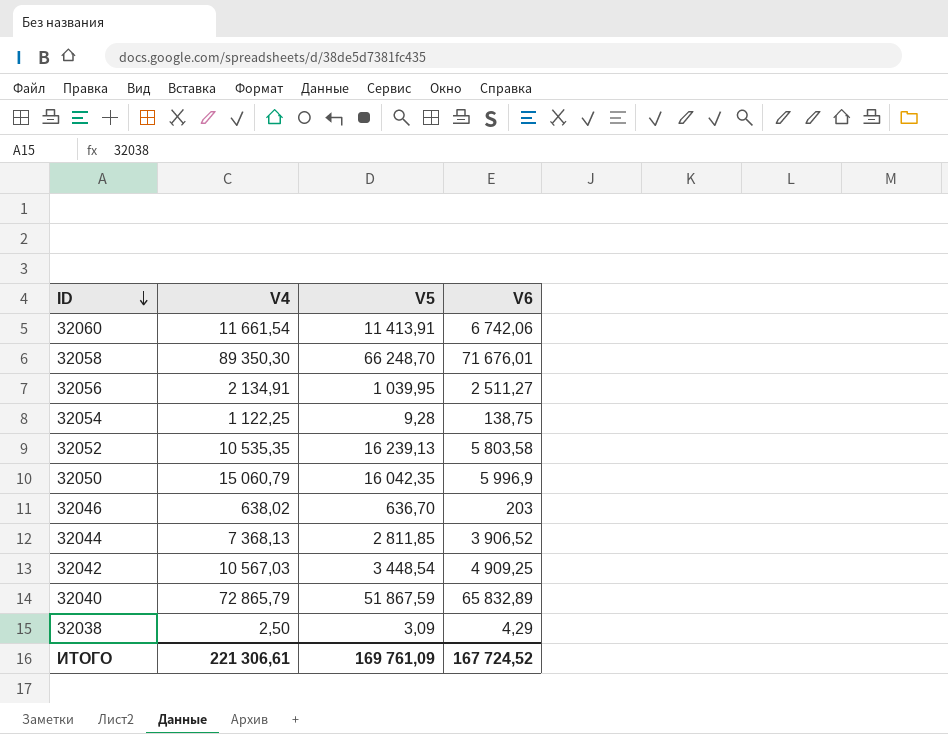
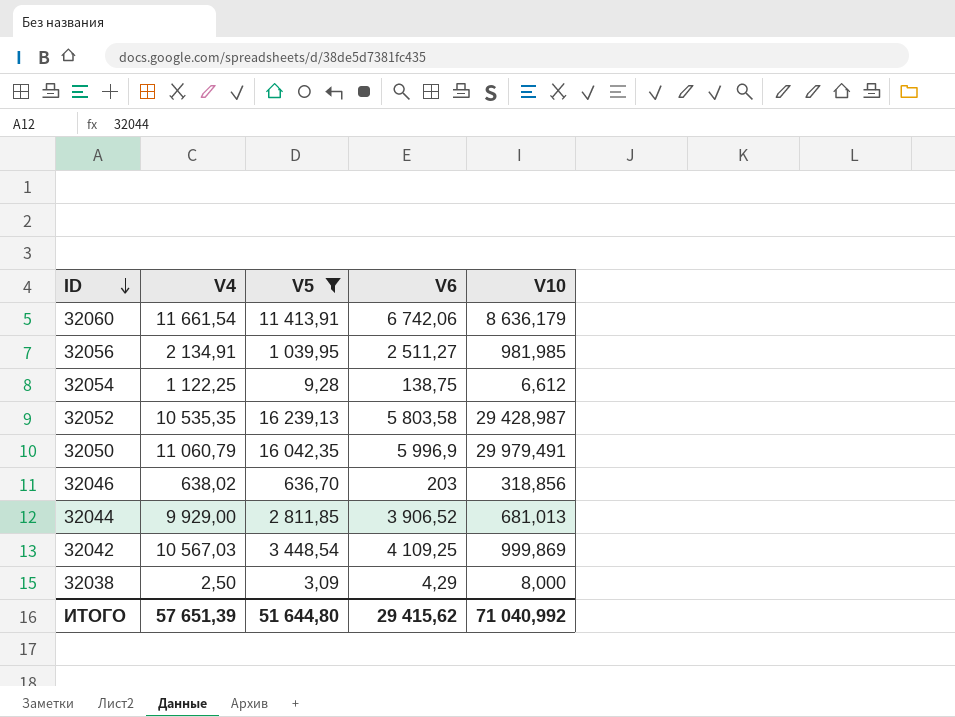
filter: none -> V5 <= 16 239,13
column V10 | position: none -> 5
32050 | V4: 15 060,79 -> 11 060,79
32044 | V4: 7 368,13 -> 9 929,00
32042 | V6: 4 909,25 -> 4 109,25
ИТОГО | V4: 221 306,61 -> 57 651,39
ИТОГО | V5: 169 761,09 -> 51 644,80
ИТОГО | V6: 167 724,52 -> 29 415,62

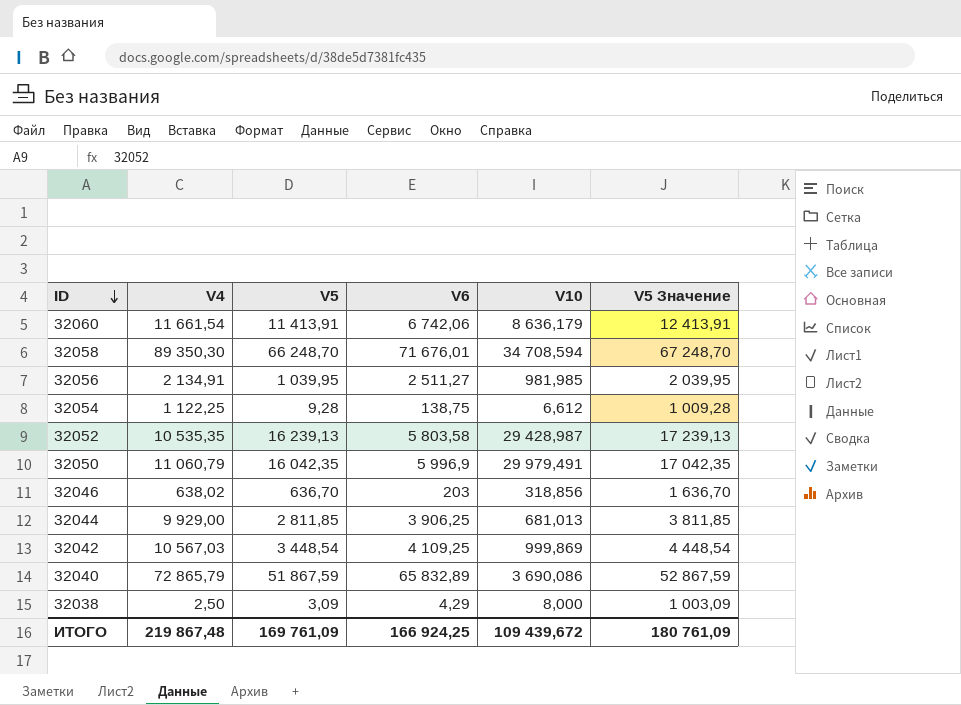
filter: V5 <= 16 239,13 -> none
column V5 Значение | formula: none -> [V5] + 1000
32044 | V6: 3 906,52 -> 3 906,25
ИТОГО | V4: 57 651,39 -> 219 867,48
ИТОГО | V5: 51 644,80 -> 169 761,09
ИТОГО | V6: 29 415,62 -> 166 924,25
ИТОГО | V10: 71 040,992 -> 109 439,672

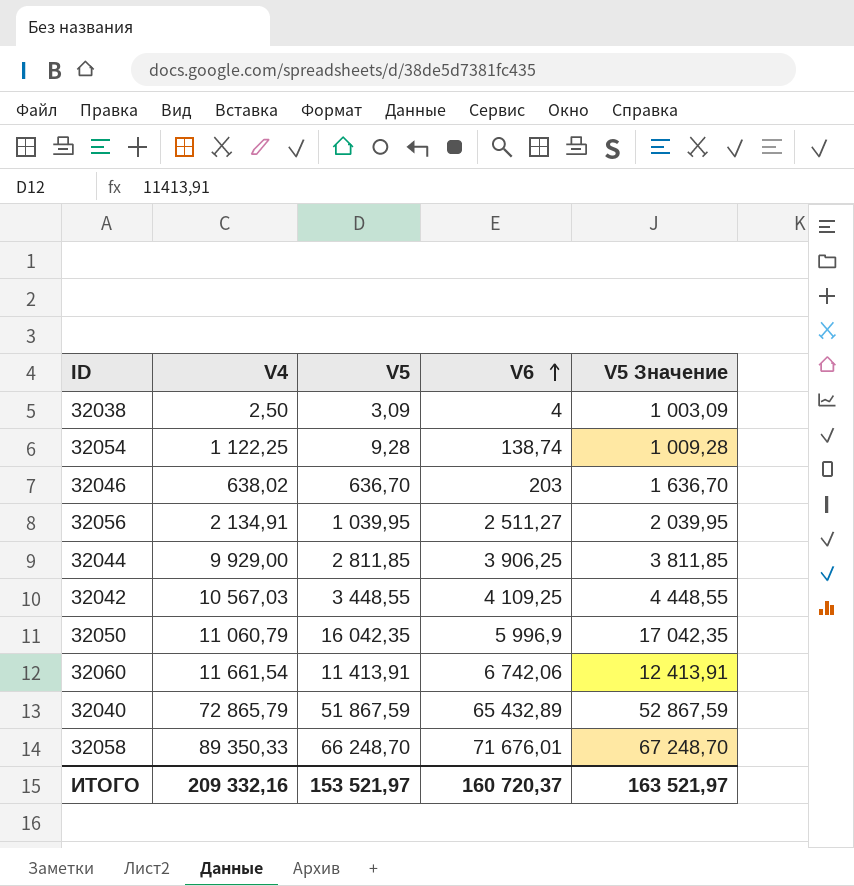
row order: ID descending -> V6 ascending
column V10 | position: 5 -> none
row 32052: 10 535,35 | 16 239,13 | 5 803,58 | 29 428,987 | 17 239,13 -> none
32038 | V6: 4,29 -> 4
32054 | V6: 138,75 -> 138,74
32042 | V5: 3 448,54 -> 3 448,55
32042 | V5 Значение: 4 448,54 -> 4 448,55
32040 | V6: 65 832,89 -> 65 432,89
32058 | V4: 89 350,30 -> 89 350,33
ИТОГО | V4: 219 867,48 -> 209 332,16
ИТОГО | V5: 169 761,09 -> 153 521,97
ИТОГО | V6: 166 924,25 -> 160 720,37
ИТОГО | V5 Значение: 180 761,09 -> 163 521,97

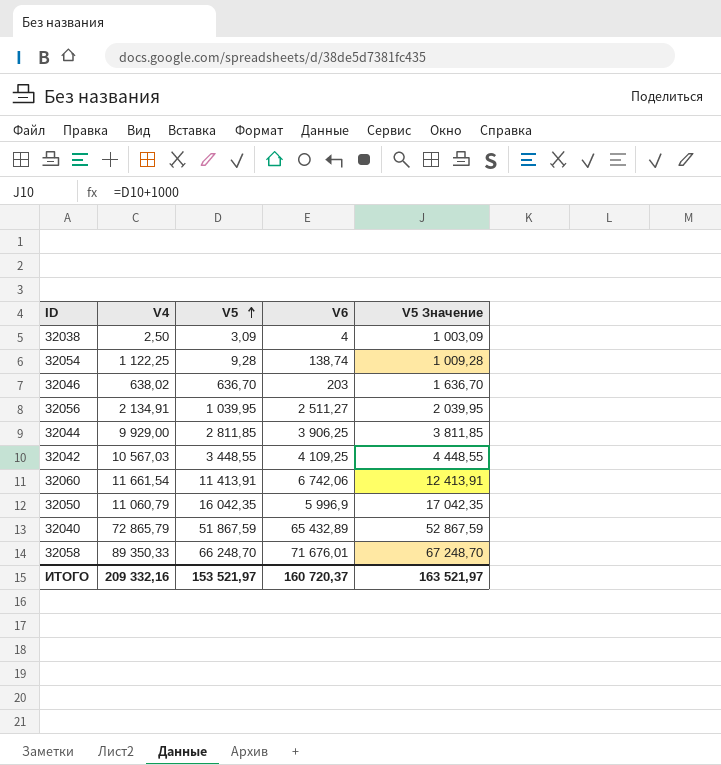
row order: V6 ascending -> V5 ascending

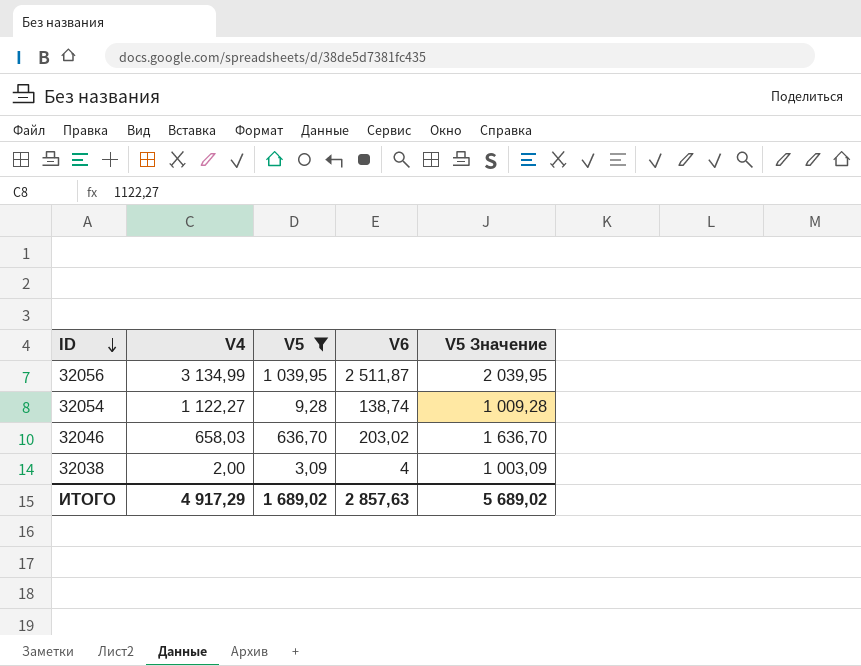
filter: none -> V5 <= 1 039,95
row order: V5 ascending -> ID descending
32056 | V4: 2 134,91 -> 3 134,99
32056 | V6: 2 511,27 -> 2 511,87
32054 | V4: 1 122,25 -> 1 122,27
32046 | V4: 638,02 -> 658,03
32046 | V6: 203 -> 203,02
32038 | V4: 2,50 -> 2,00
ИТОГО | V4: 209 332,16 -> 4 917,29
ИТОГО | V5: 153 521,97 -> 1 689,02
ИТОГО | V6: 160 720,37 -> 2 857,63
ИТОГО | V5 Значение: 163 521,97 -> 5 689,02

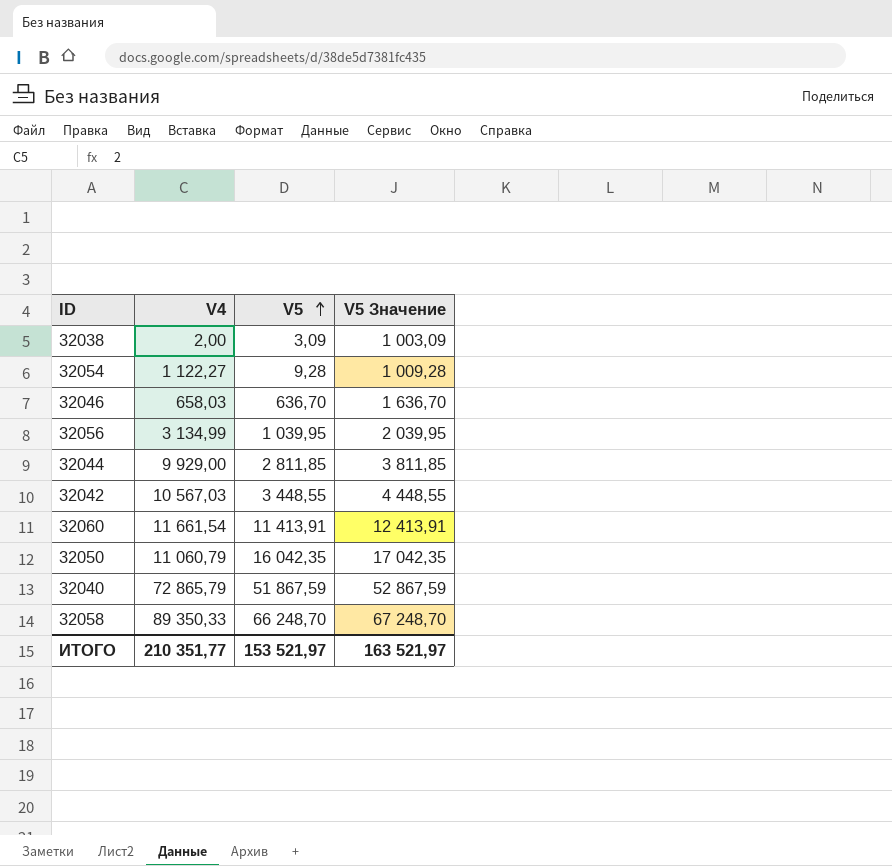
filter: V5 <= 1 039,95 -> none
row order: ID descending -> V5 ascending
column V6 | position: 4 -> none
ИТОГО | V4: 4 917,29 -> 210 351,77
ИТОГО | V5: 1 689,02 -> 153 521,97
ИТОГО | V5 Значение: 5 689,02 -> 163 521,97

